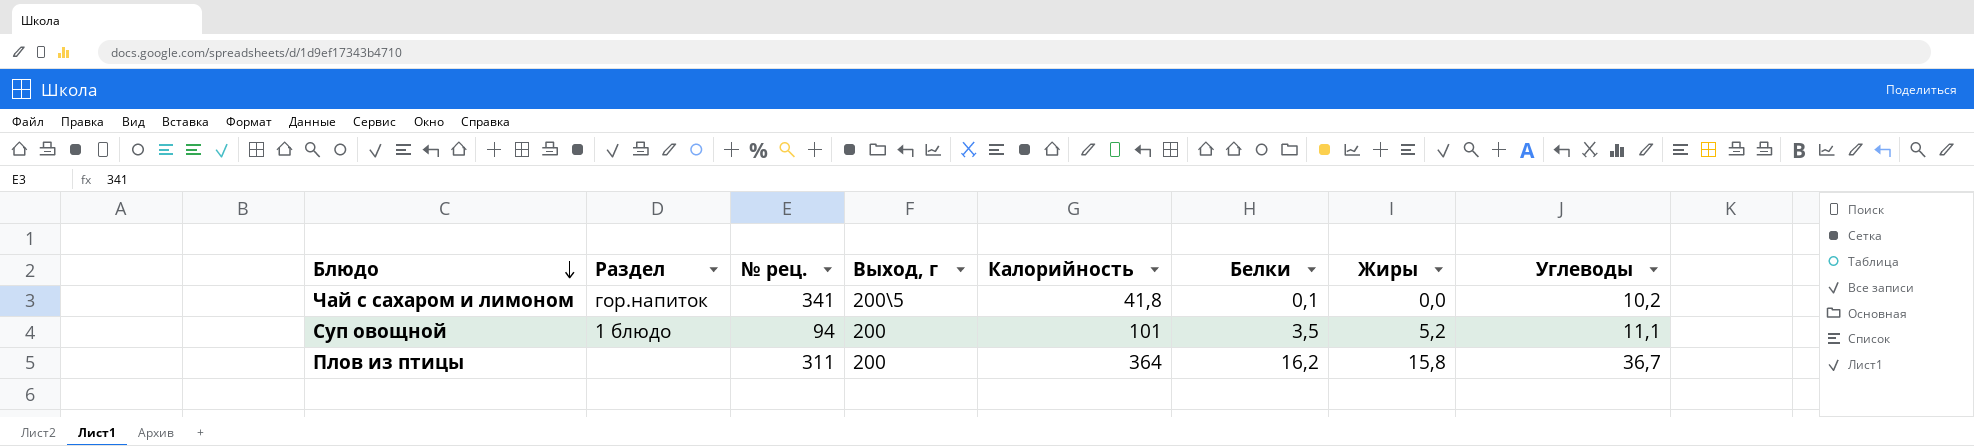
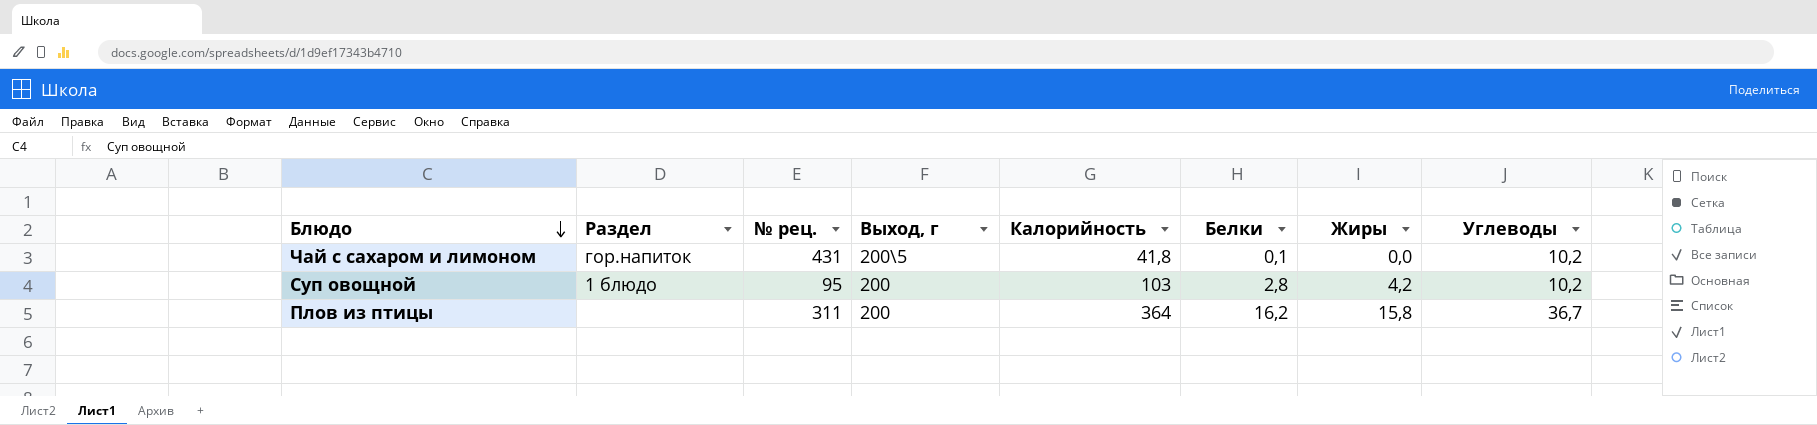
Чай с сахаром и лимоном | № рец.: 341 -> 431
Суп овощной | № рец.: 94 -> 95
Суп овощной | Калорийность: 101 -> 103
Суп овощной | Белки: 3,5 -> 2,8
Суп овощной | Жиры: 5,2 -> 4,2
Суп овощной | Углеводы: 11,1 -> 10,2

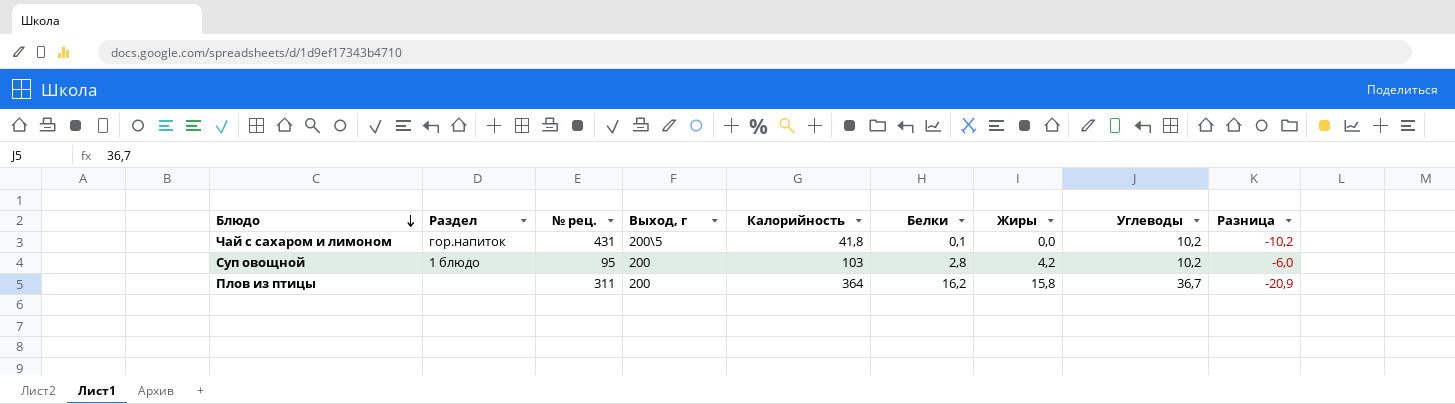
column Разница | formula: none -> [Жиры] - [Углеводы]

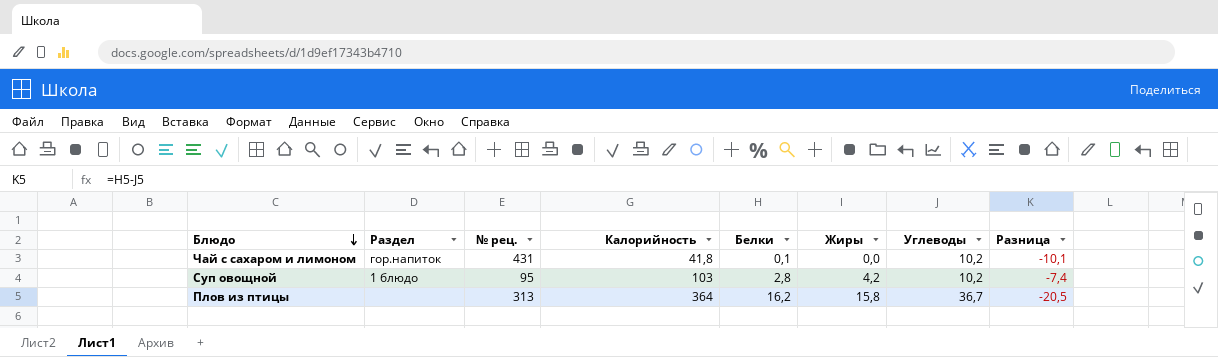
column Выход, г | position: 4 -> none
column Разница | formula: [Жиры] - [Углеводы] -> [Белки] - [Углеводы]
Плов из птицы | № рец.: 311 -> 313

